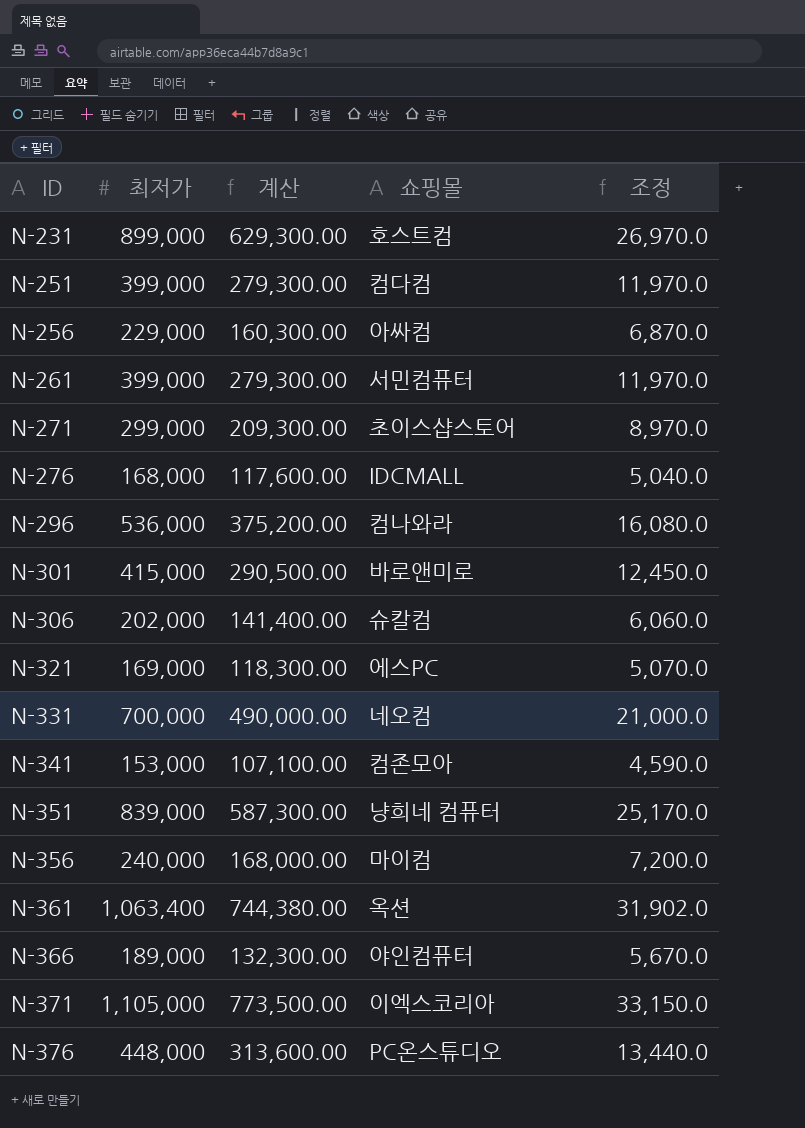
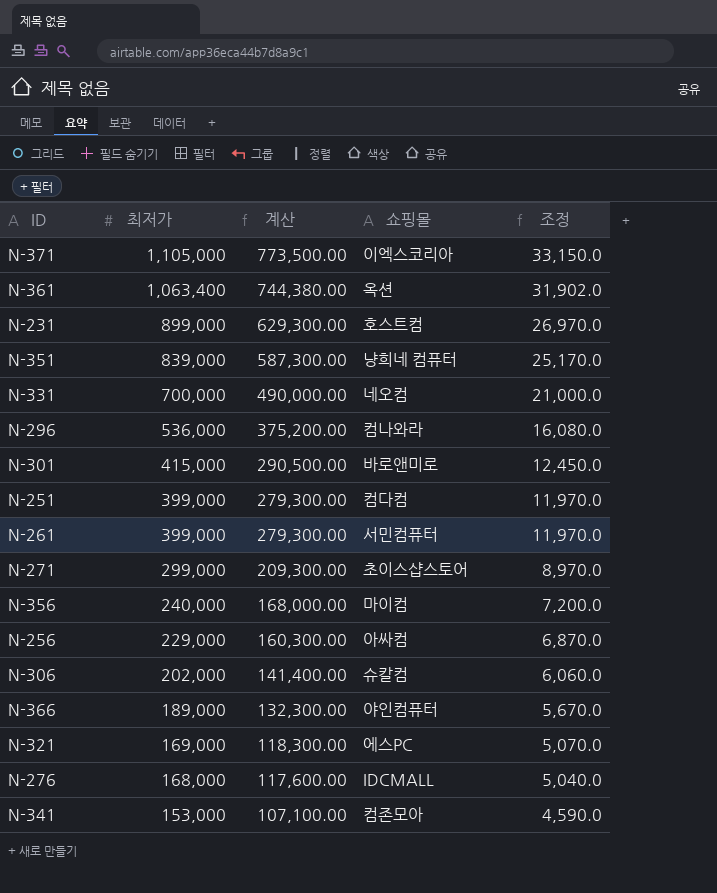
row order: ID ascending -> 최저가 descending
row N-376: 448,000 | 313,600.00 | PC온스튜디오 | 13,440.0 -> none

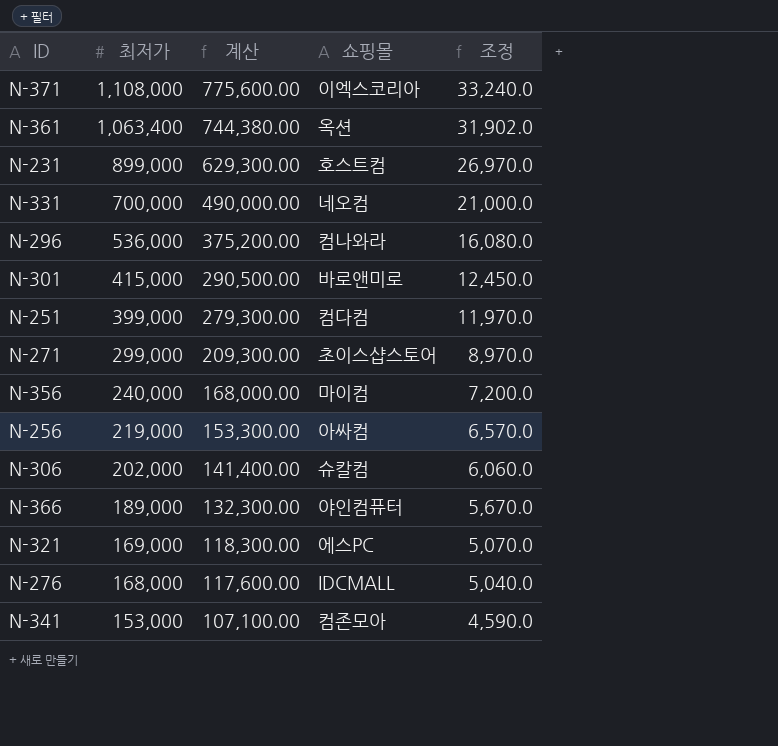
row N-351: 839,000 | 587,300.00 | 냥희네 컴퓨터 | 25,170.0 -> none
row N-261: 399,000 | 279,300.00 | 서민컴퓨터 | 11,970.0 -> none
N-371 | 최저가: 1,105,000 -> 1,108,000
N-371 | 계산: 773,500.00 -> 775,600.00
N-371 | 조정: 33,150.0 -> 33,240.0
N-256 | 최저가: 229,000 -> 219,000
N-256 | 계산: 160,300.00 -> 153,300.00
N-256 | 조정: 6,870.0 -> 6,570.0

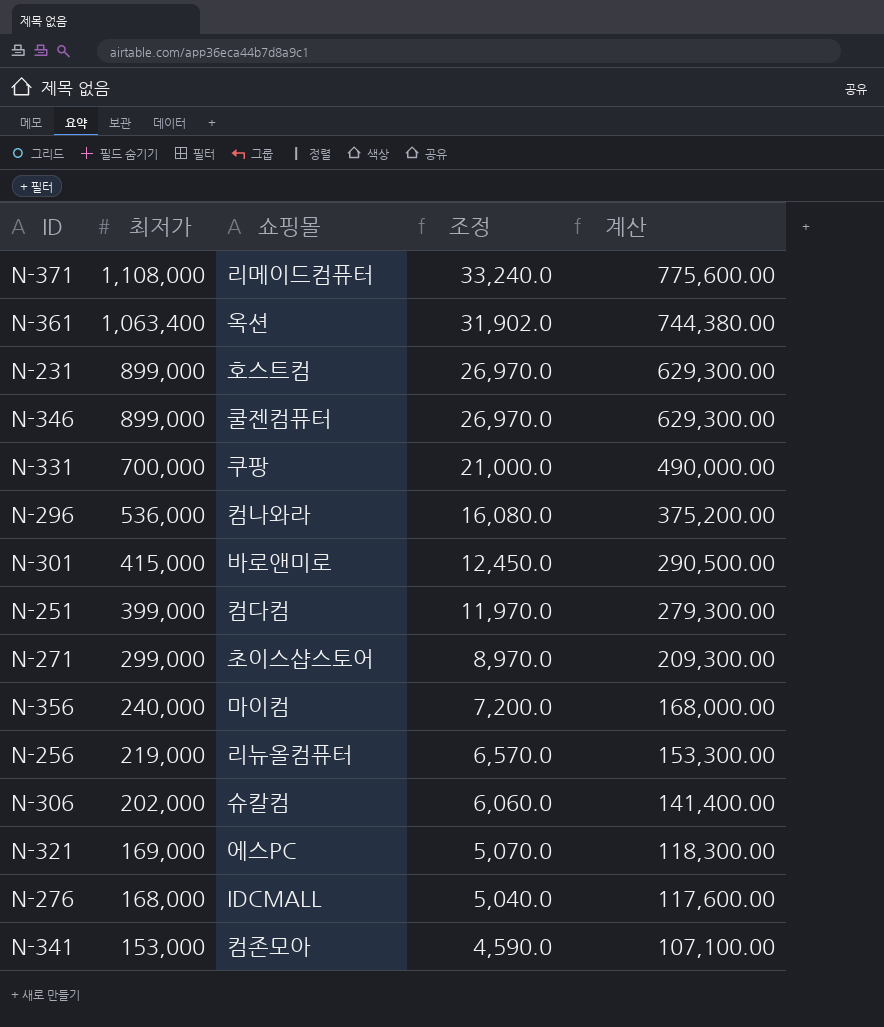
column 계산 | position: 3 -> 5
row N-366: 189,000 | 132,300.00 | 야인컴퓨터 | 5,670.0 -> none
N-371 | 쇼핑몰: 이엑스코리아 -> 리메이드컴퓨터
row N-346: none -> 899,000 | 쿨젠컴퓨터 | 26,970.0 | 629,300.00
N-331 | 쇼핑몰: 네오컴 -> 쿠팡
N-256 | 쇼핑몰: 아싸컴 -> 리뉴올컴퓨터

